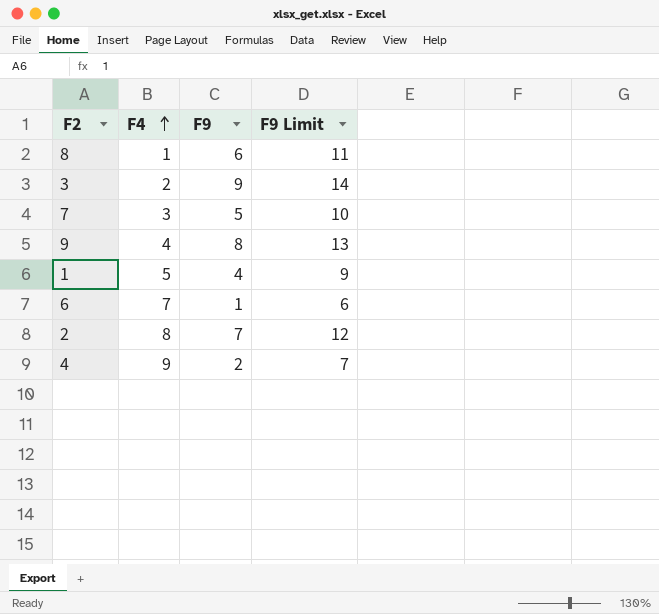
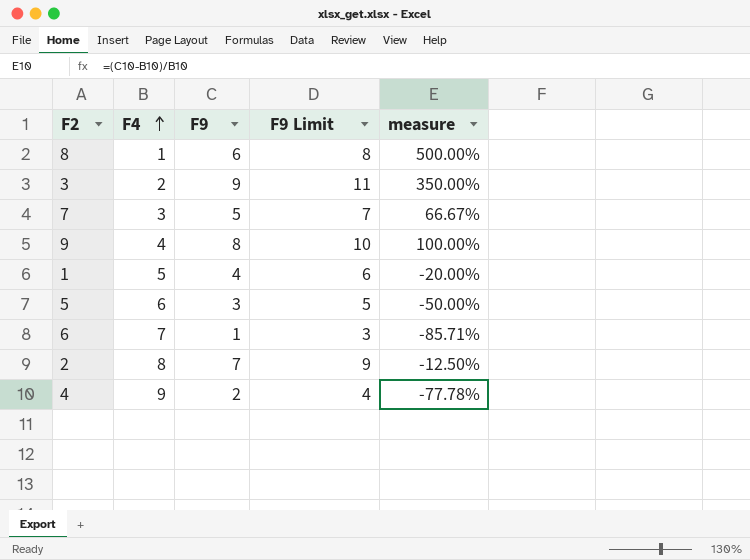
column F9 Limit | formula: [F9] + 5 -> [F9] + 2
column measure | formula: none -> ([F9] - [F4]) / [F4]
row 5: none -> 6 | 3 | 5 | -50.00%

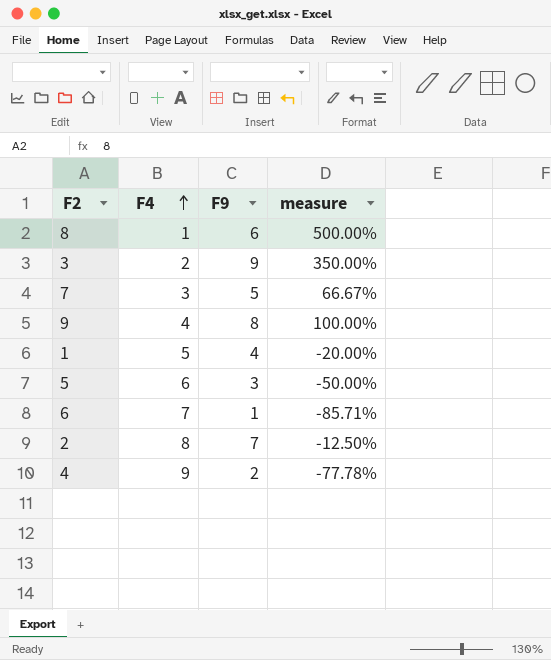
column F9 Limit | formula: [F9] + 2 -> none

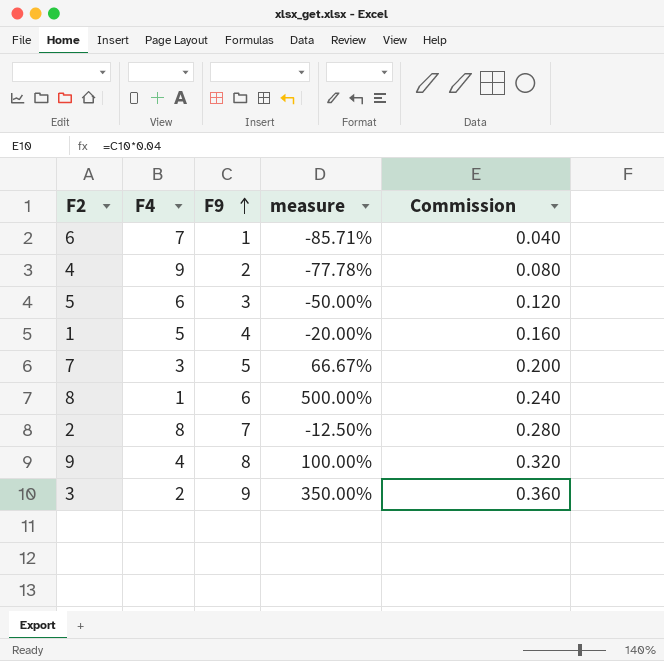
row order: F4 ascending -> F9 ascending
column Commission | formula: none -> [F9] * 0.04

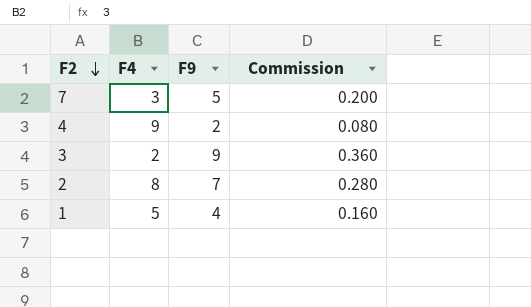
row order: F9 ascending -> F2 descending
column measure | formula: ([F9] - [F4]) / [F4] -> none
row 6: 7 | 1 | -85.71% | 0.040 -> none
row 5: 6 | 3 | -50.00% | 0.120 -> none
row 8: 1 | 6 | 500.00% | 0.240 -> none
row 9: 4 | 8 | 100.00% | 0.320 -> none

